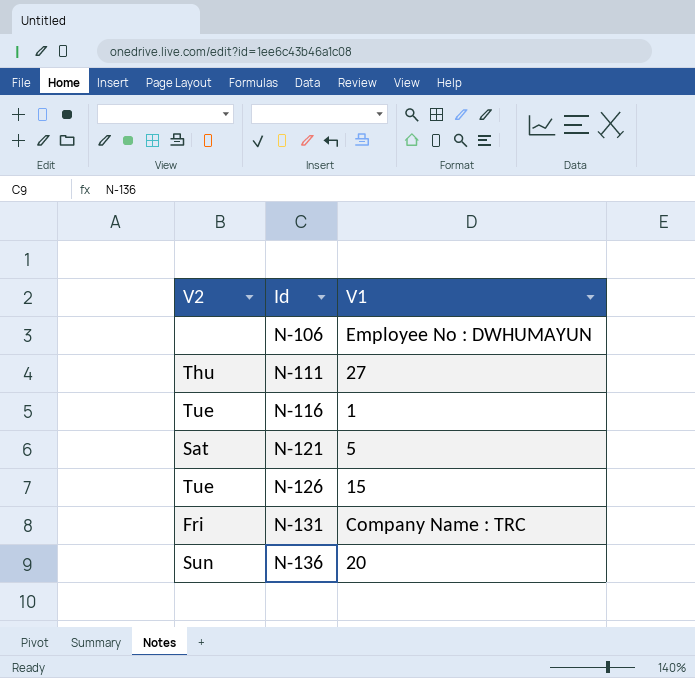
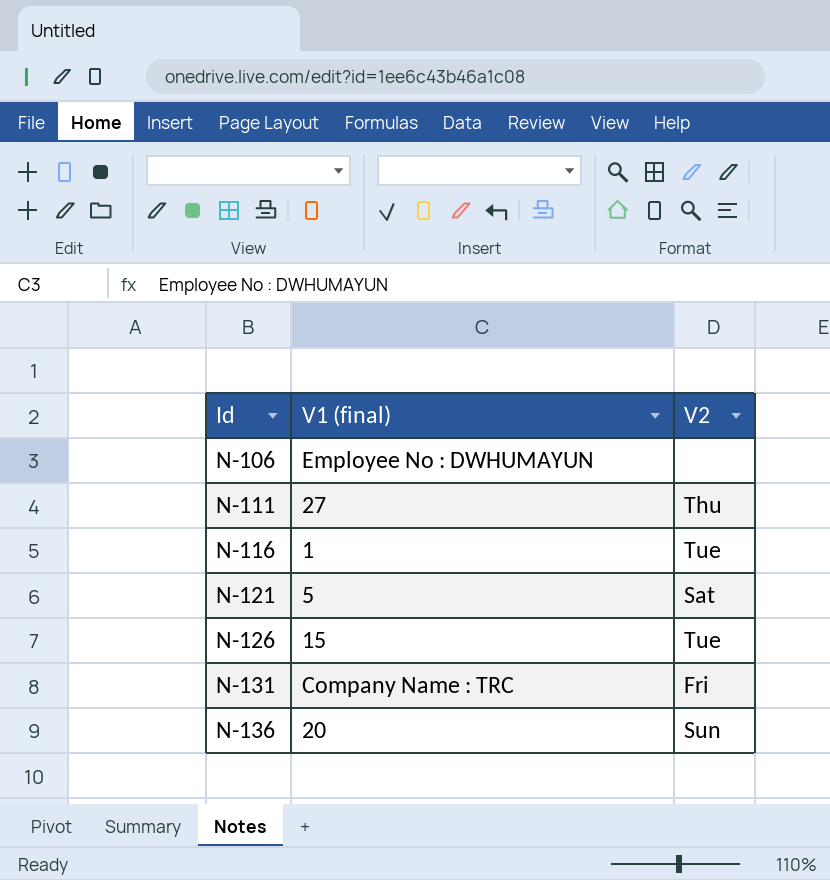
column name: V1 -> V1 (final)
column V2 | position: 1 -> 3

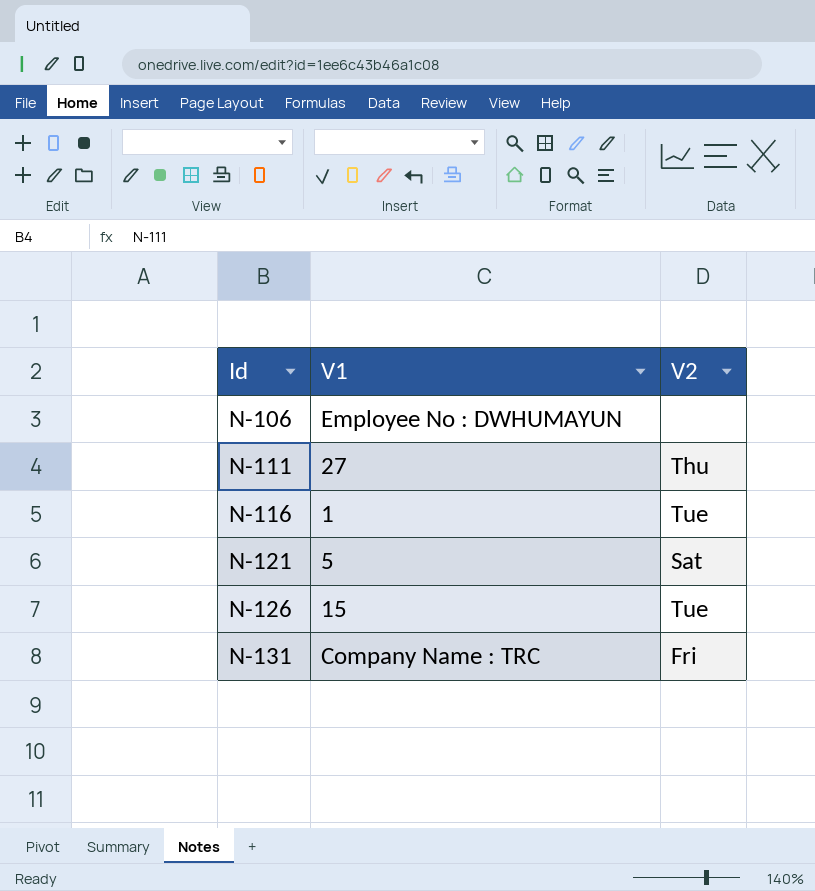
column name: V1 (final) -> V1
row N-136: 20 | Sun -> none

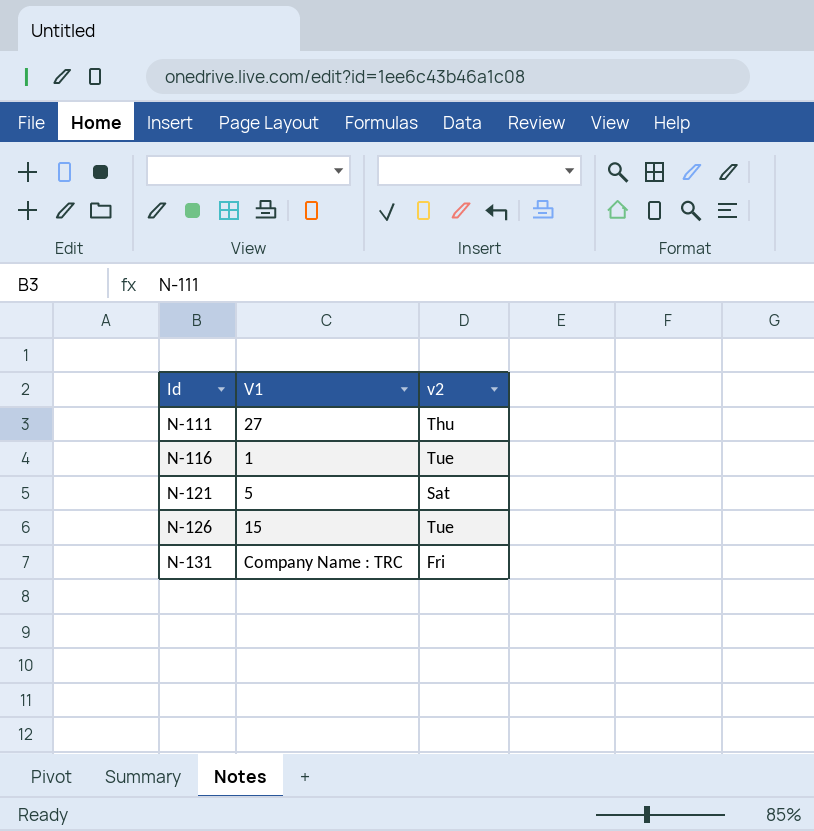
column name: V2 -> v2
row N-106: Employee No : DWHUMAYUN | none -> none

